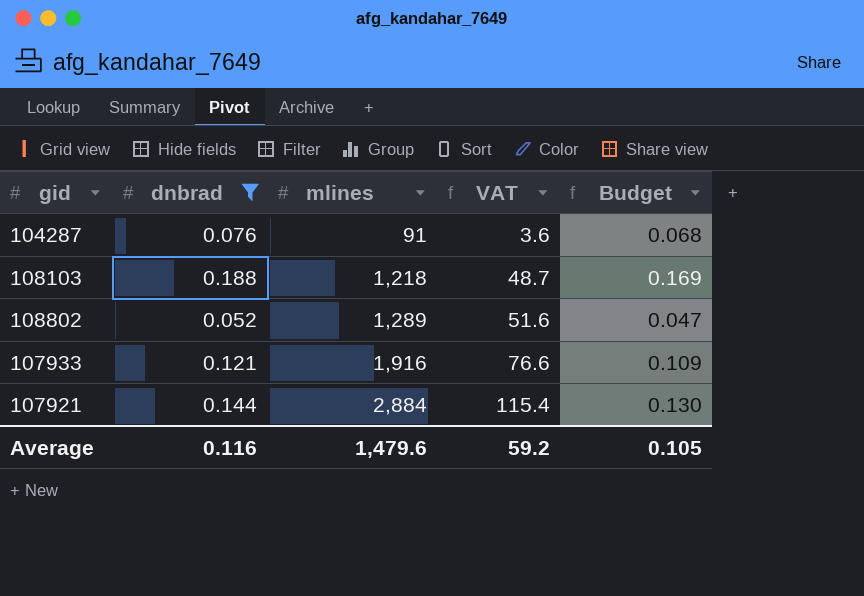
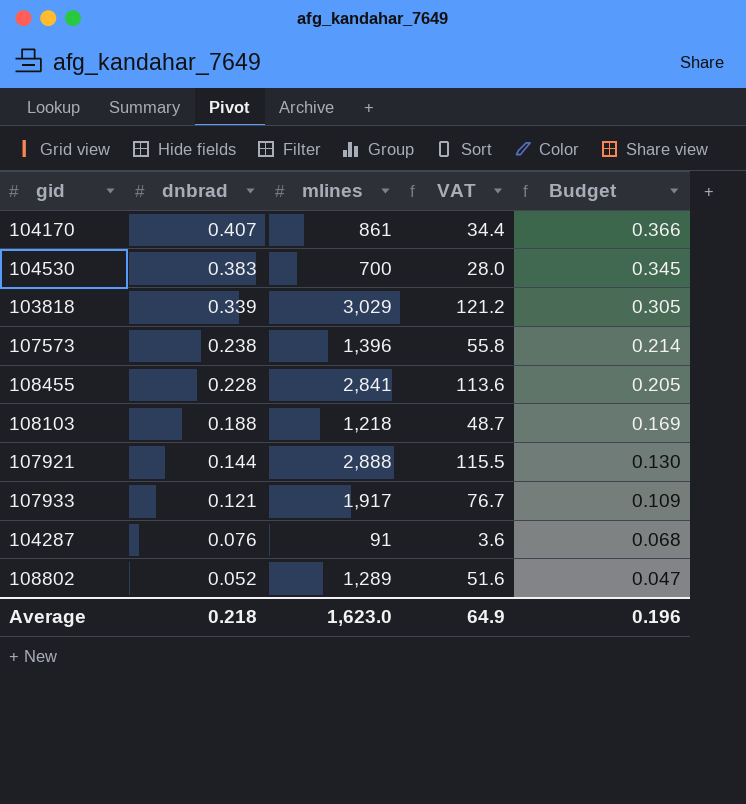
filter: dnbrad <= 0.188 -> none
row order: mlines ascending -> dnbrad descending
107921 | mlines: 2,884 -> 2,888
107921 | VAT: 115.4 -> 115.5
107933 | mlines: 1,916 -> 1,917
107933 | VAT: 76.6 -> 76.7
Average | dnbrad: 0.116 -> 0.218
Average | mlines: 1,479.6 -> 1,623.0
Average | VAT: 59.2 -> 64.9
Average | Budget: 0.105 -> 0.196

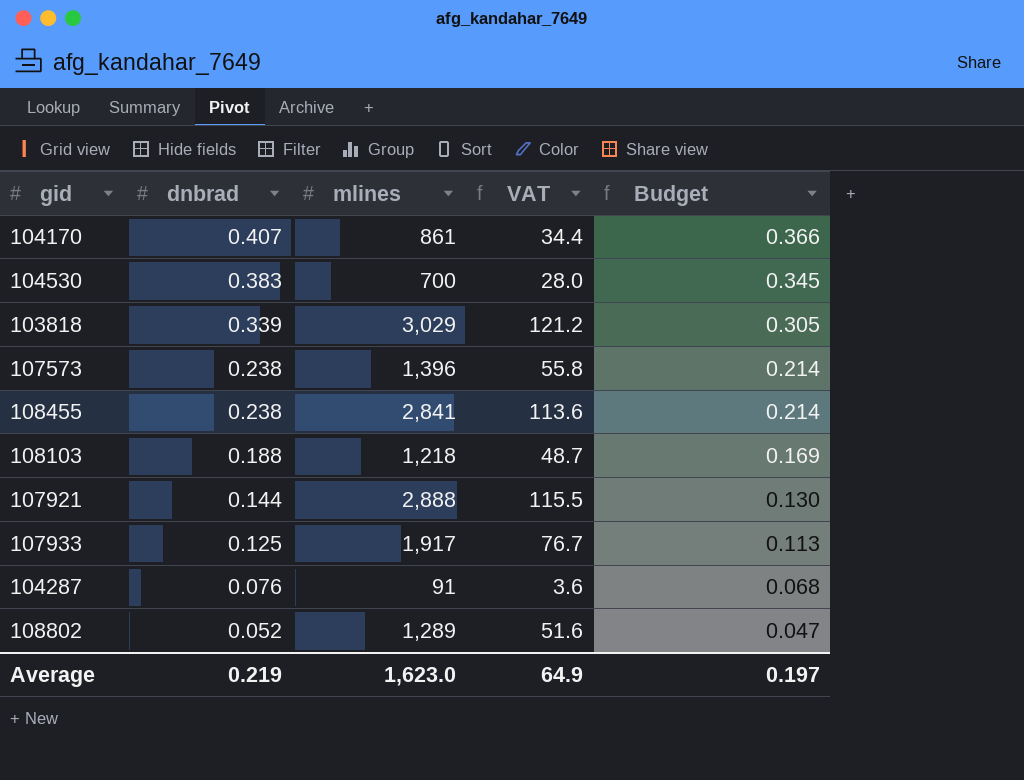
108455 | dnbrad: 0.228 -> 0.238
108455 | Budget: 0.205 -> 0.214
107933 | dnbrad: 0.121 -> 0.125
107933 | Budget: 0.109 -> 0.113
Average | dnbrad: 0.218 -> 0.219
Average | Budget: 0.196 -> 0.197

